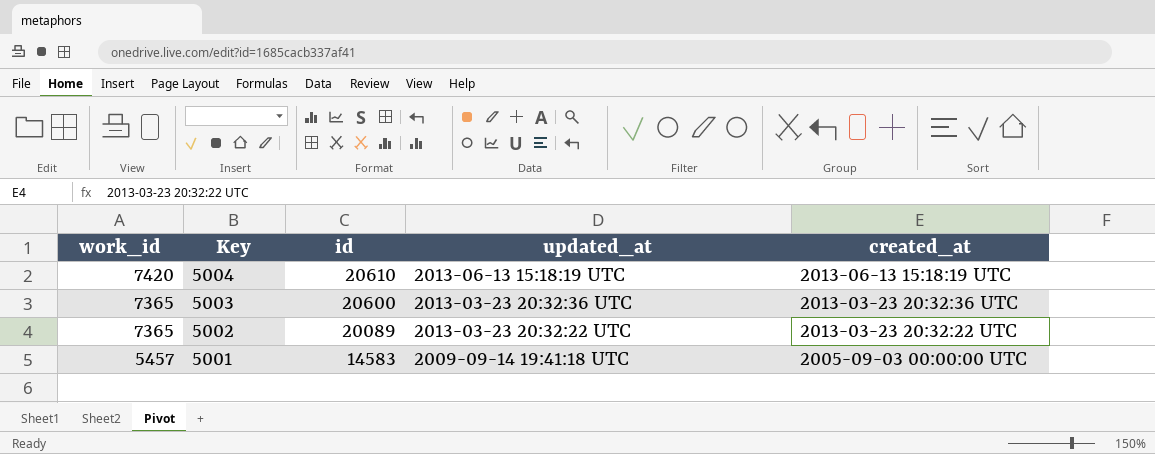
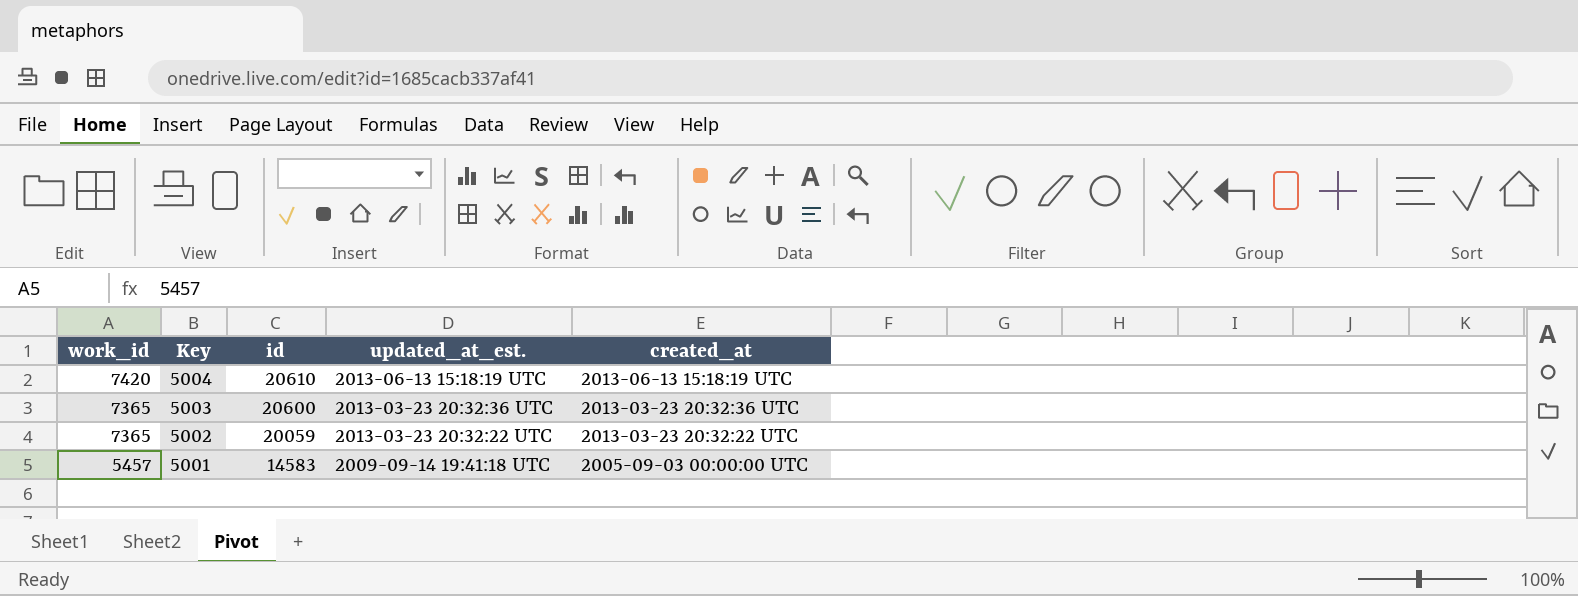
column name: updated_at -> updated_at_est.
5002 | id: 20089 -> 20059

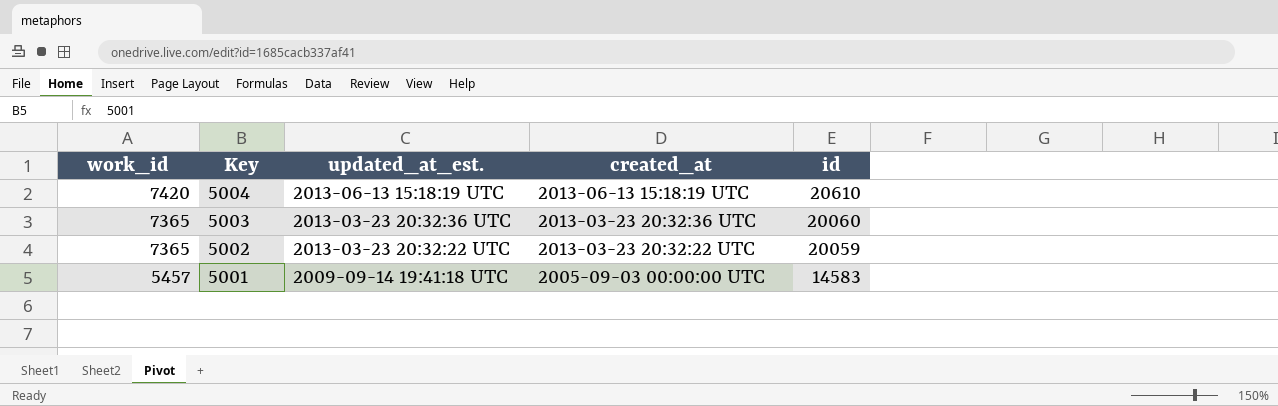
column id | position: 3 -> 5
5003 | id: 20600 -> 20060

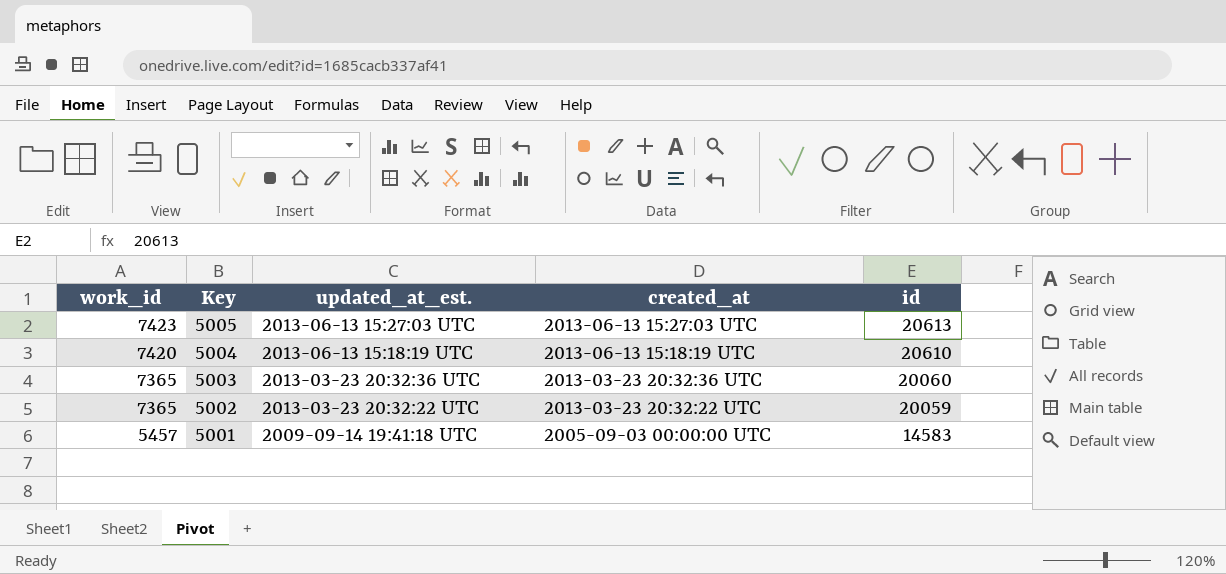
row 5005: none -> 7423 | 2013-06-13 15:27:03 UTC | 2013-06-13 15:27:03 UTC | 20613

